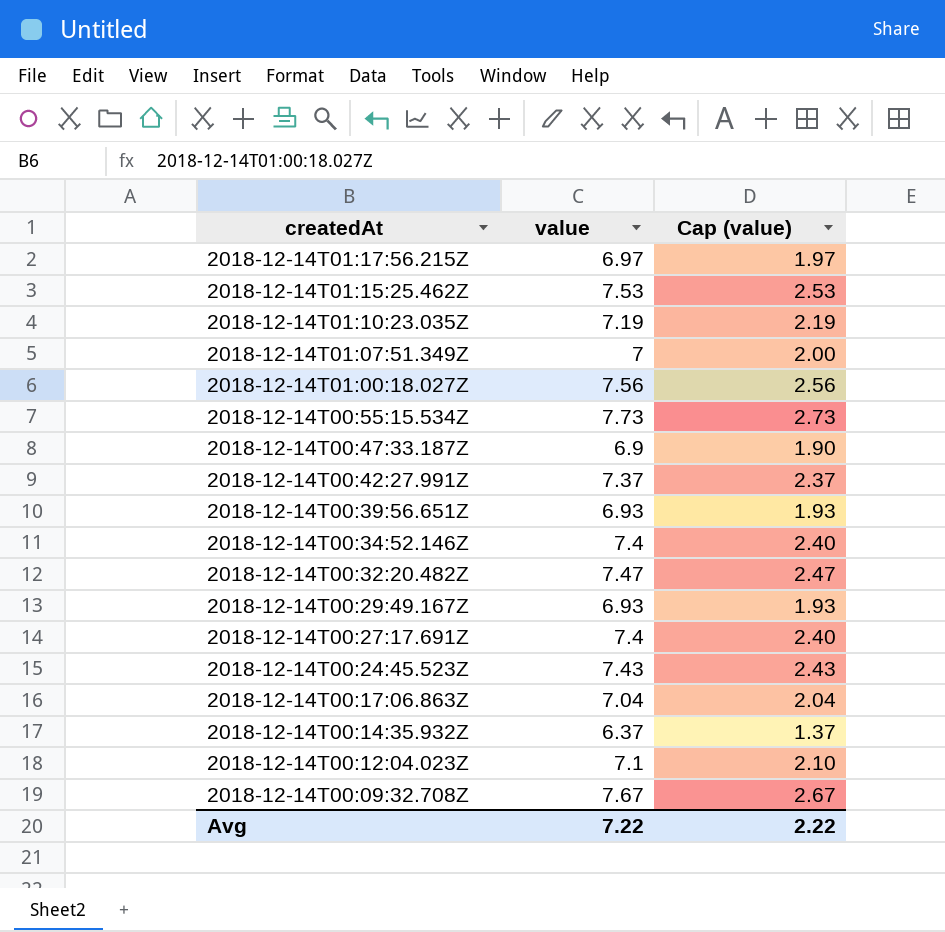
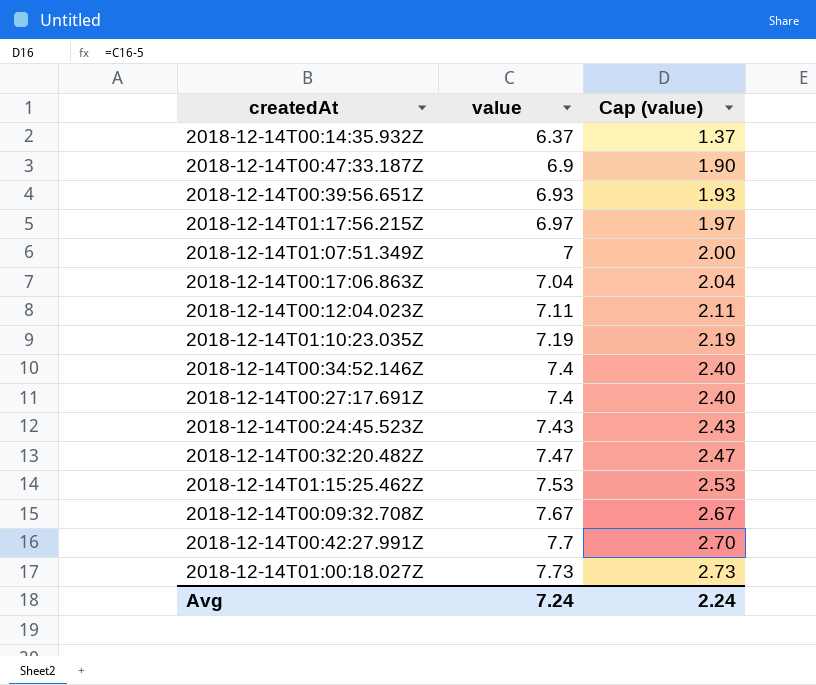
row order: createdAt descending -> value ascending
row 2018-12-14T00:55:15.534Z: 7.73 | 2.73 -> none
row 2018-12-14T00:29:49.167Z: 6.93 | 1.93 -> none
2018-12-14T00:12:04.023Z | value: 7.1 -> 7.11
2018-12-14T00:12:04.023Z | Cap (value): 2.10 -> 2.11
2018-12-14T00:42:27.991Z | value: 7.37 -> 7.7
2018-12-14T00:42:27.991Z | Cap (value): 2.37 -> 2.70
2018-12-14T01:00:18.027Z | value: 7.56 -> 7.73
2018-12-14T01:00:18.027Z | Cap (value): 2.56 -> 2.73
Avg | value: 7.22 -> 7.24
Avg | Cap (value): 2.22 -> 2.24

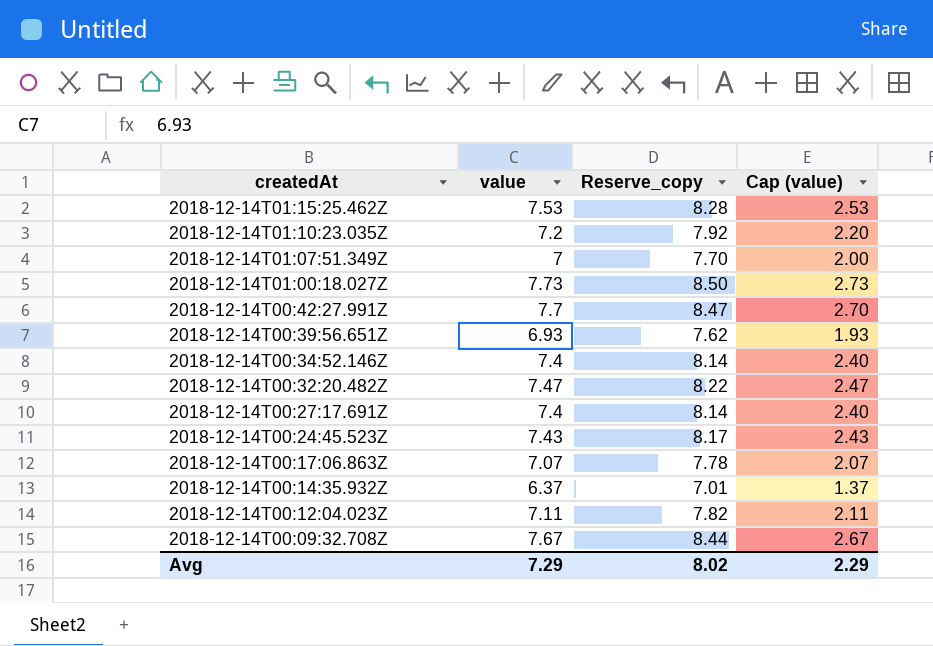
row order: value ascending -> createdAt descending
column Reserve_copy | formula: none -> [value] * 1.1
row 2018-12-14T00:47:33.187Z: 6.9 | 1.90 -> none
row 2018-12-14T01:17:56.215Z: 6.97 | 1.97 -> none
2018-12-14T01:10:23.035Z | value: 7.19 -> 7.2
2018-12-14T01:10:23.035Z | Cap (value): 2.19 -> 2.20
2018-12-14T00:17:06.863Z | value: 7.04 -> 7.07
2018-12-14T00:17:06.863Z | Cap (value): 2.04 -> 2.07
Avg | value: 7.24 -> 7.29
Avg | Cap (value): 2.24 -> 2.29

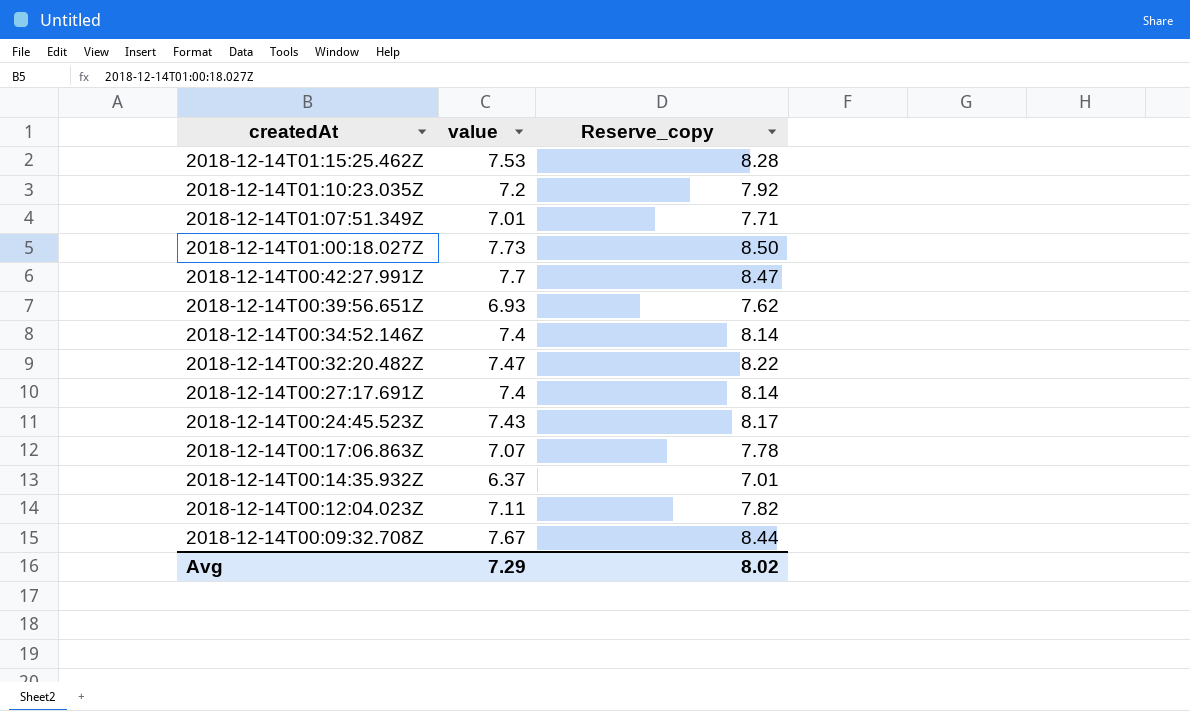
column Cap (value) | formula: [value] - 5 -> none
2018-12-14T01:07:51.349Z | value: 7 -> 7.01
2018-12-14T01:07:51.349Z | Reserve_copy: 7.70 -> 7.71

